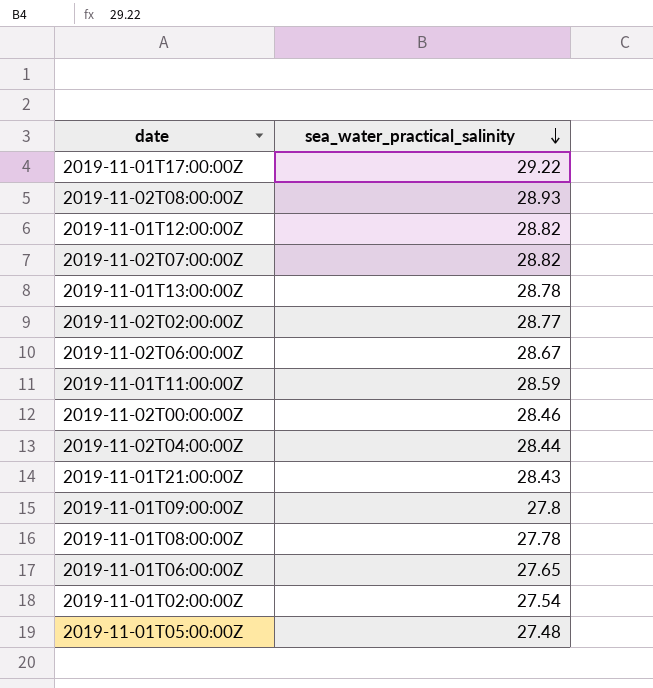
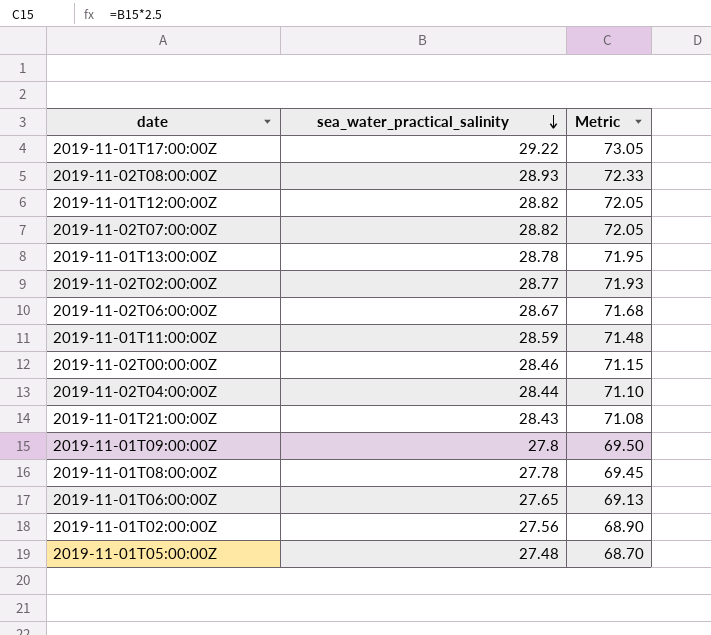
column Metric | formula: none -> [sea_water_practical_salinity] * 2.5
2019-11-01T02:00:00Z | sea_water_practical_salinity: 27.54 -> 27.56

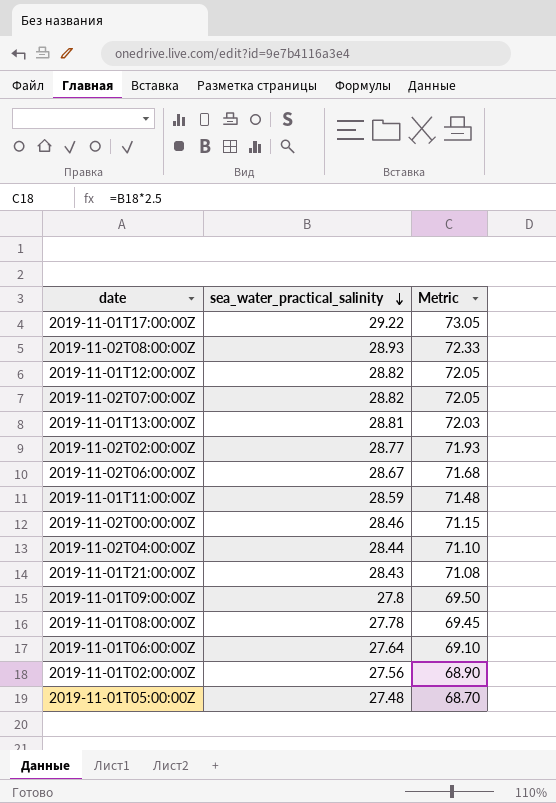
2019-11-01T13:00:00Z | sea_water_practical_salinity: 28.78 -> 28.81
2019-11-01T13:00:00Z | Metric: 71.95 -> 72.03
2019-11-01T06:00:00Z | sea_water_practical_salinity: 27.65 -> 27.64
2019-11-01T06:00:00Z | Metric: 69.13 -> 69.10

